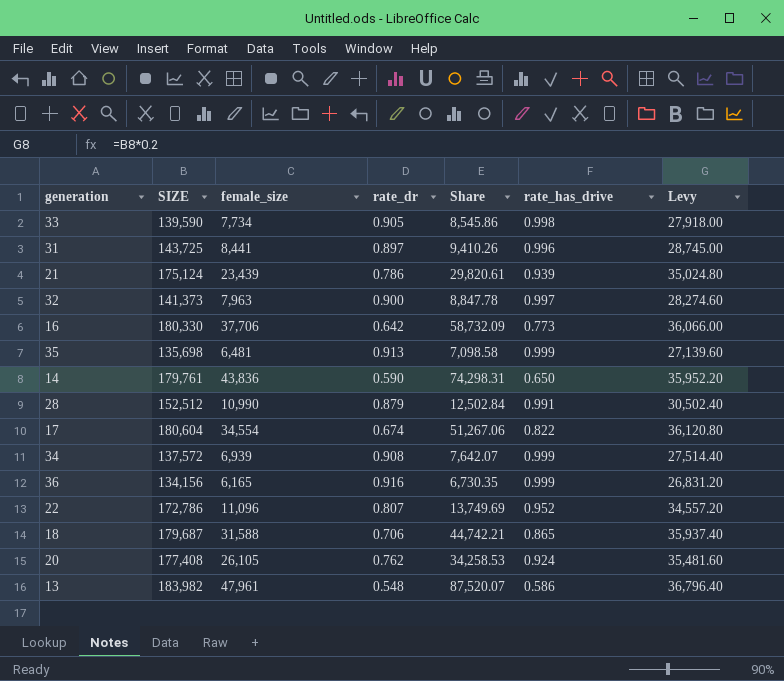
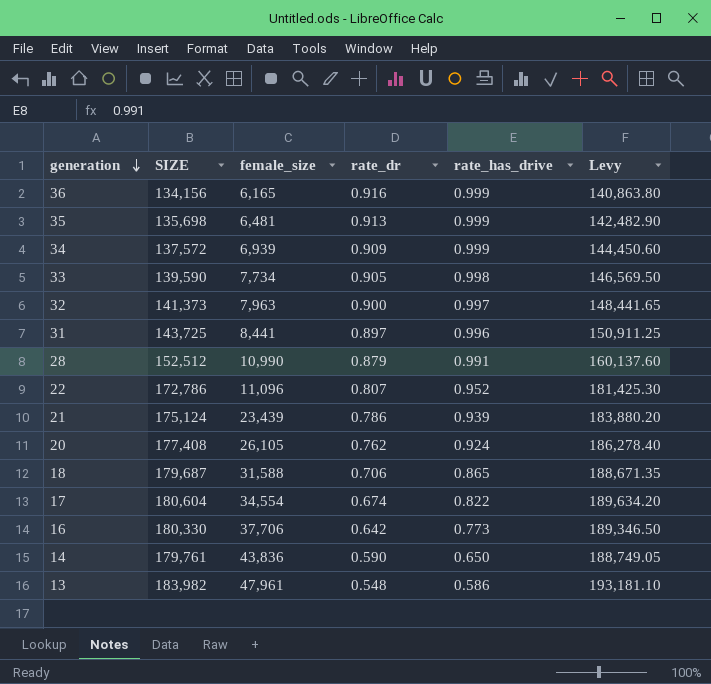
row order: none -> generation descending
column Share | formula: [female_size] / [rate_dr] -> none
column Levy | formula: [SIZE] * 0.2 -> [SIZE] * 1.05
34 | rate_dr: 0.908 -> 0.909

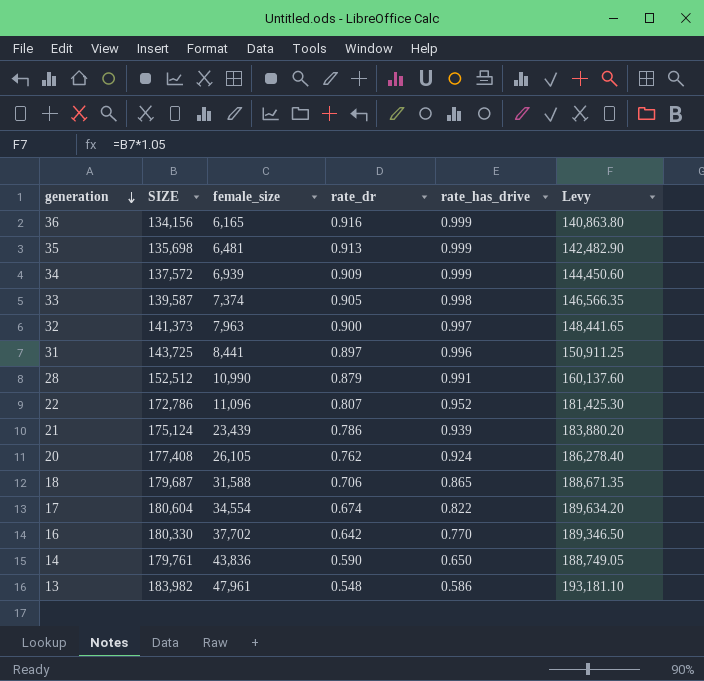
33 | SIZE: 139,590 -> 139,587
33 | female_size: 7,734 -> 7,374
33 | Levy: 146,569.50 -> 146,566.35
16 | female_size: 37,706 -> 37,702
16 | rate_has_drive: 0.773 -> 0.770

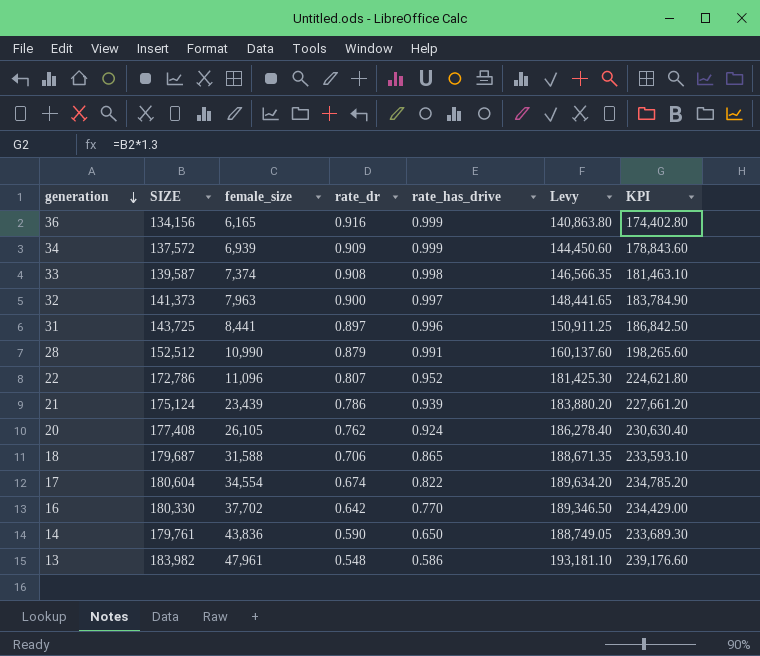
column KPI | formula: none -> [SIZE] * 1.3
row 35: 135,698 | 6,481 | 0.913 | 0.999 | 142,482.90 -> none
33 | rate_dr: 0.905 -> 0.908

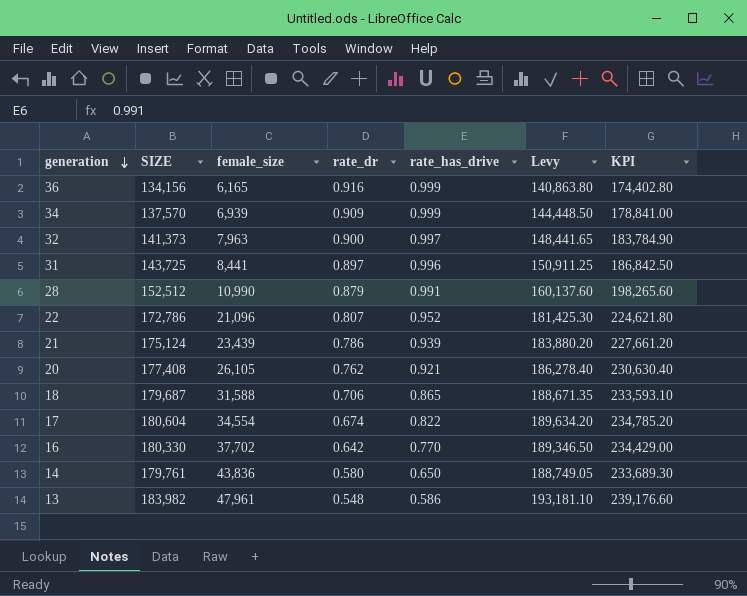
row 33: 139,587 | 7,374 | 0.908 | 0.998 | 146,566.35 | 181,463.10 -> none
34 | SIZE: 137,572 -> 137,570
34 | Levy: 144,450.60 -> 144,448.50
34 | KPI: 178,843.60 -> 178,841.00
22 | female_size: 11,096 -> 21,096
20 | rate_has_drive: 0.924 -> 0.921
14 | rate_dr: 0.590 -> 0.580

